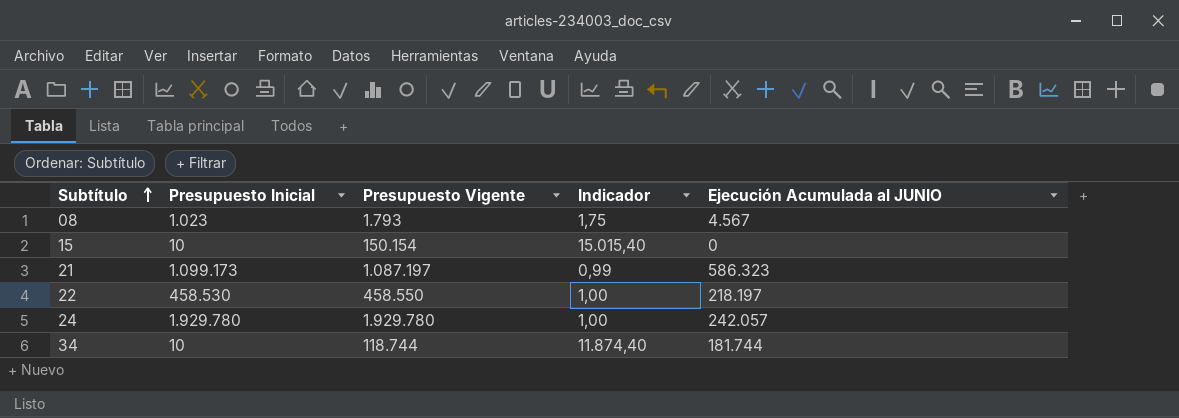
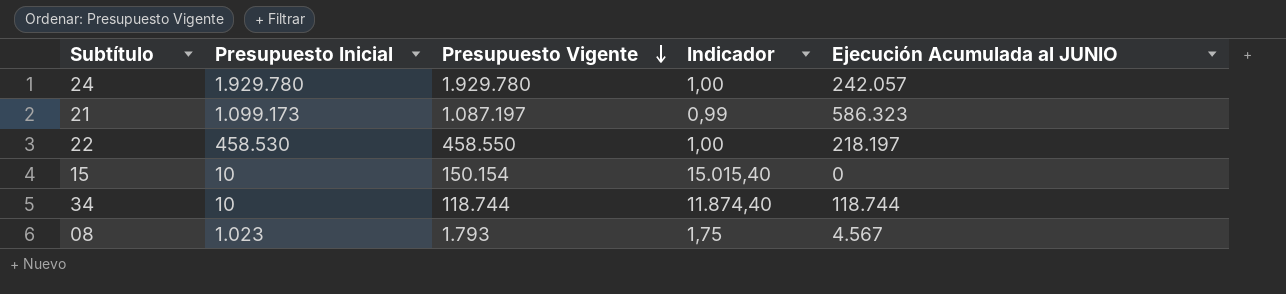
row order: Subtítulo ascending -> Presupuesto Vigente descending
34 | Ejecución Acumulada al JUNIO: 181.744 -> 118.744

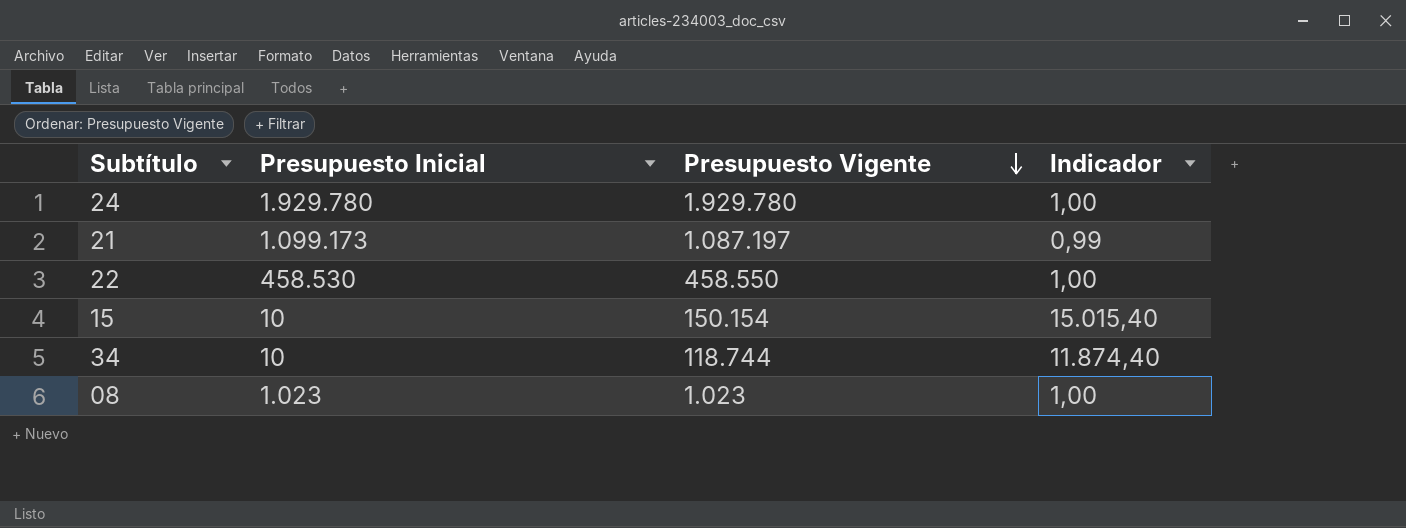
column Ejecución Acumulada al JUNIO | position: 5 -> none
08 | Presupuesto Vigente: 1.793 -> 1.023
08 | Indicador: 1,75 -> 1,00

